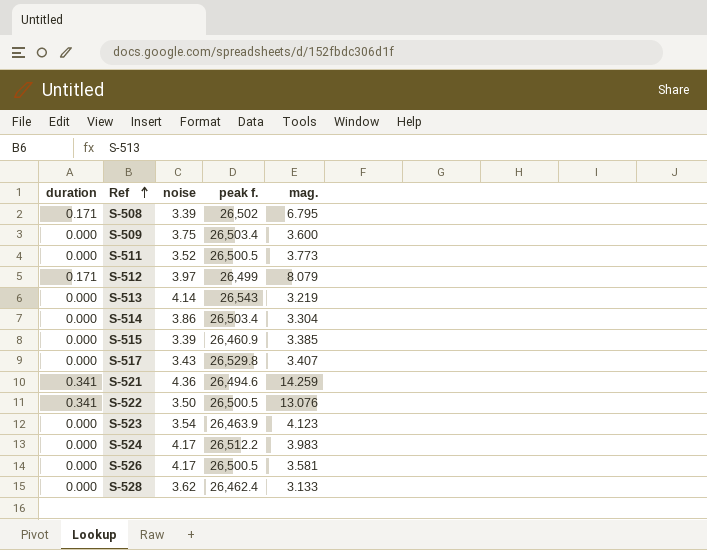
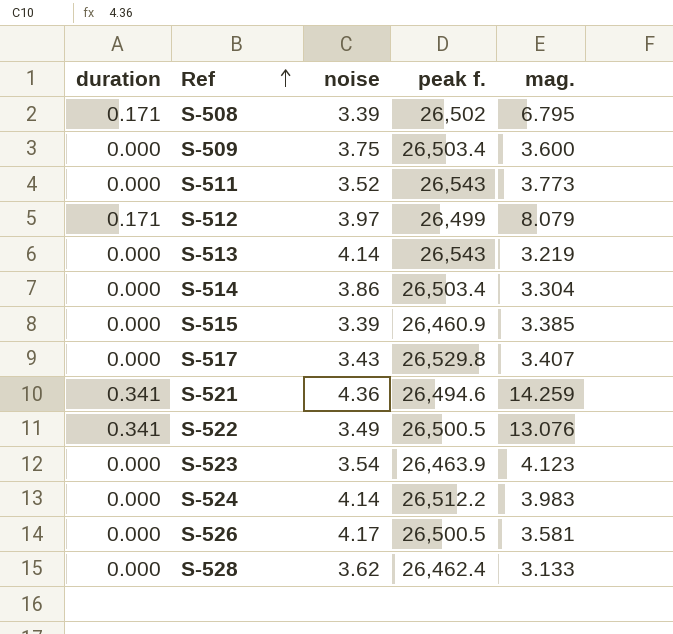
S-511 | peak f.: 26,500.5 -> 26,543
S-522 | noise: 3.50 -> 3.49
S-524 | noise: 4.17 -> 4.14

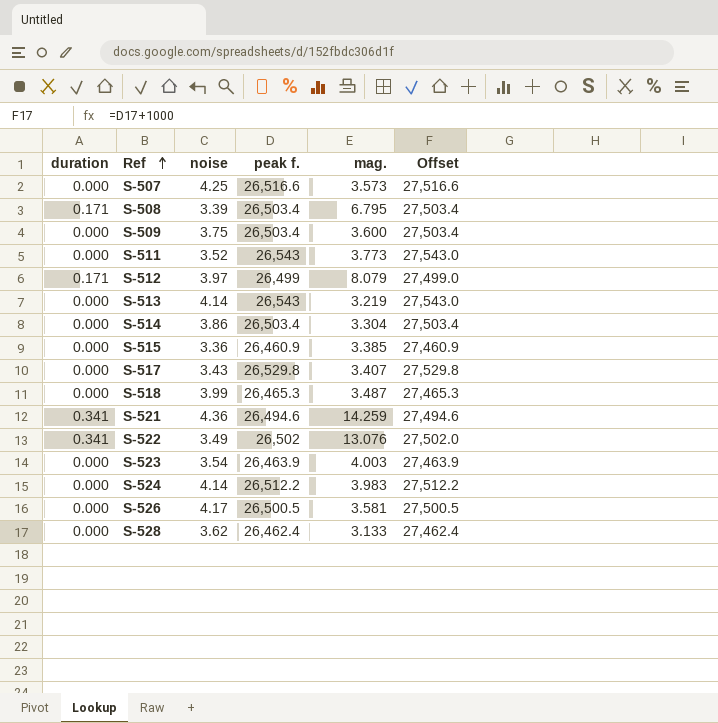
column Offset | formula: none -> [peak f.] + 1000
row S-507: none -> 0.000 | 4.25 | 26,516.6 | 3.573 | 27,516.6
S-508 | peak f.: 26,502 -> 26,503.4
S-515 | noise: 3.39 -> 3.36
row S-518: none -> 0.000 | 3.99 | 26,465.3 | 3.487 | 27,465.3
S-522 | peak f.: 26,500.5 -> 26,502
S-523 | mag.: 4.123 -> 4.003

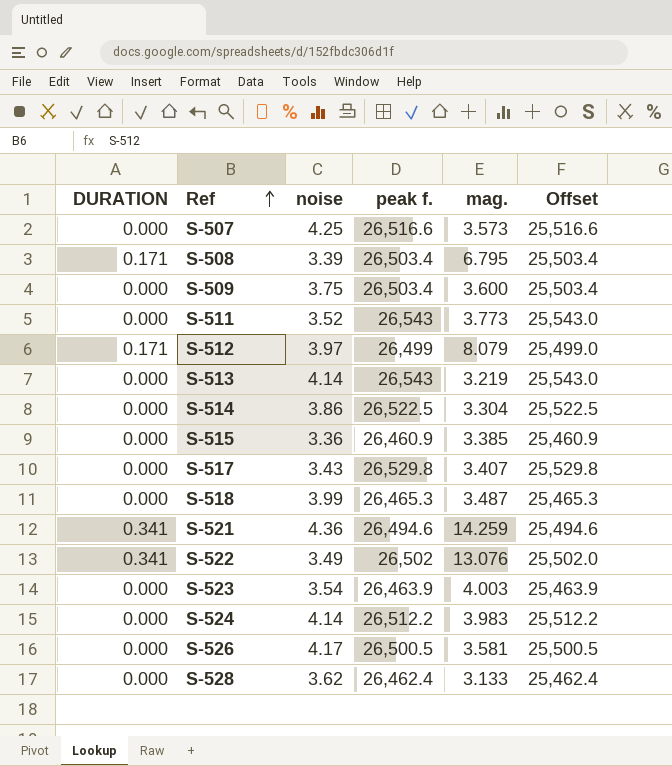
column name: duration -> DURATION
column Offset | formula: [peak f.] + 1000 -> [peak f.] - 1000
S-514 | peak f.: 26,503.4 -> 26,522.5

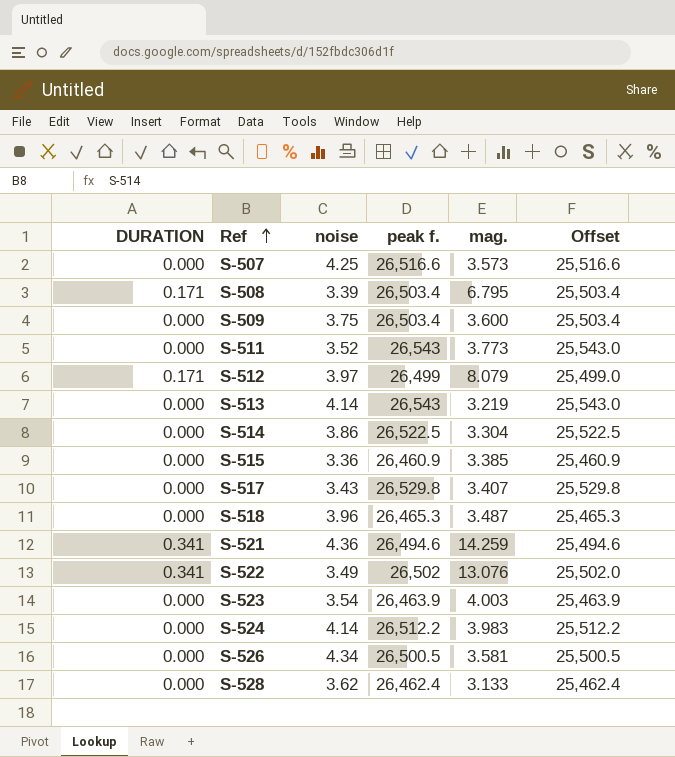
S-518 | noise: 3.99 -> 3.96
S-526 | noise: 4.17 -> 4.34

